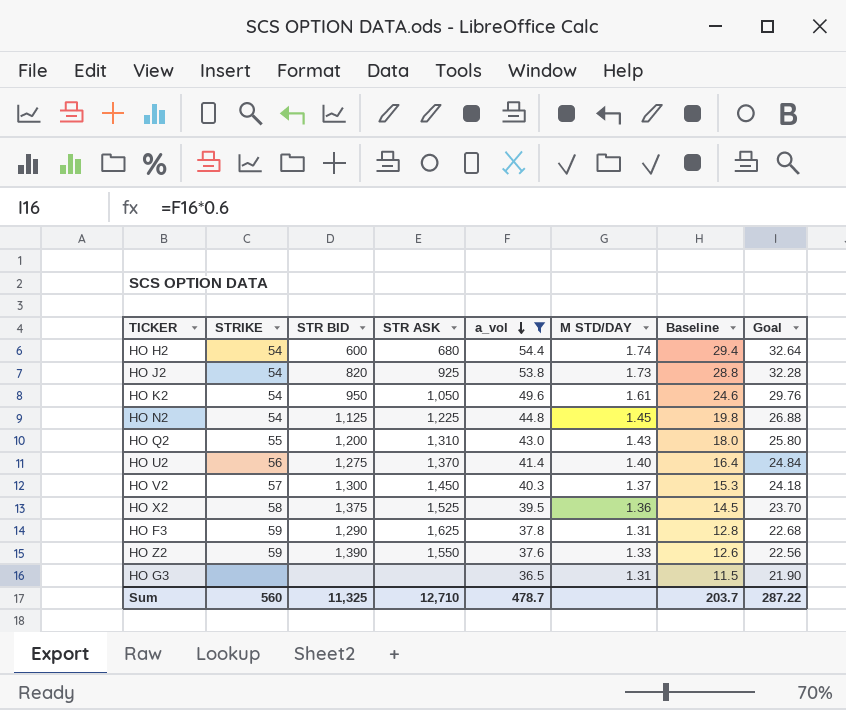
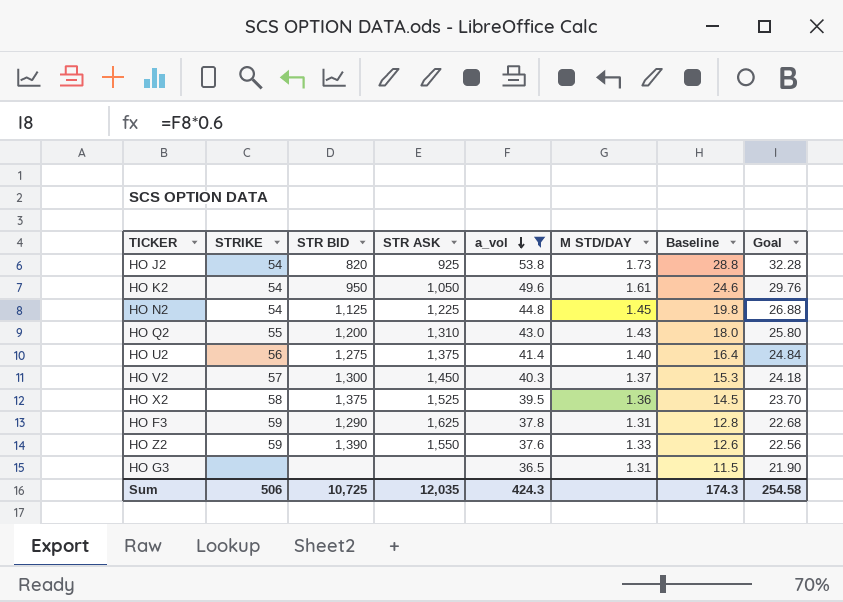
row HO H2: 54 | 600 | 680 | 54.4 | 1.74 | 29.4 | 32.64 -> none
HO U2 | STR ASK: 1,370 -> 1,375
Sum | STRIKE: 560 -> 506
Sum | STR BID: 11,325 -> 10,725
Sum | STR ASK: 12,710 -> 12,035
Sum | a_vol: 478.7 -> 424.3
Sum | Baseline: 203.7 -> 174.3
Sum | Goal: 287.22 -> 254.58

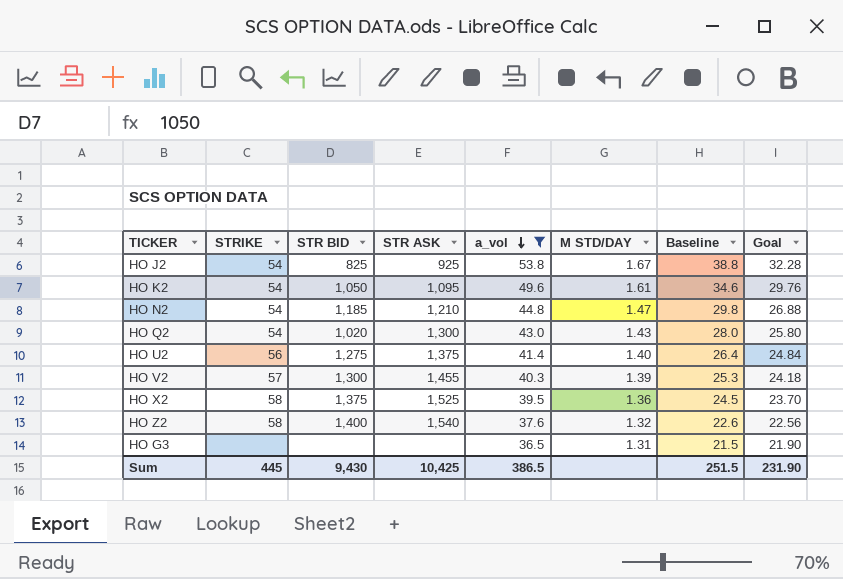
column Baseline | formula: [a_vol] - 25 -> [a_vol] - 15
row HO F3: 59 | 1,290 | 1,625 | 37.8 | 1.31 | 12.8 | 22.68 -> none
HO J2 | STR BID: 820 -> 825
HO J2 | M STD/DAY: 1.73 -> 1.67
HO K2 | STR BID: 950 -> 1,050
HO K2 | STR ASK: 1,050 -> 1,095
HO N2 | STR BID: 1,125 -> 1,185
HO N2 | STR ASK: 1,225 -> 1,210
HO N2 | M STD/DAY: 1.45 -> 1.47
HO Q2 | STRIKE: 55 -> 54
HO Q2 | STR BID: 1,200 -> 1,020
HO Q2 | STR ASK: 1,310 -> 1,300
HO V2 | STR ASK: 1,450 -> 1,455
HO V2 | M STD/DAY: 1.37 -> 1.39
HO Z2 | STRIKE: 59 -> 58
HO Z2 | STR BID: 1,390 -> 1,400
HO Z2 | STR ASK: 1,550 -> 1,540
HO Z2 | M STD/DAY: 1.33 -> 1.32
Sum | STRIKE: 506 -> 445
Sum | STR BID: 10,725 -> 9,430
Sum | STR ASK: 12,035 -> 10,425
Sum | a_vol: 424.3 -> 386.5
Sum | Baseline: 174.3 -> 251.5
Sum | Goal: 254.58 -> 231.90

